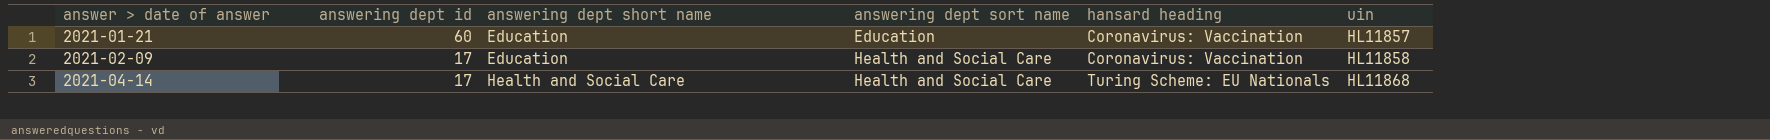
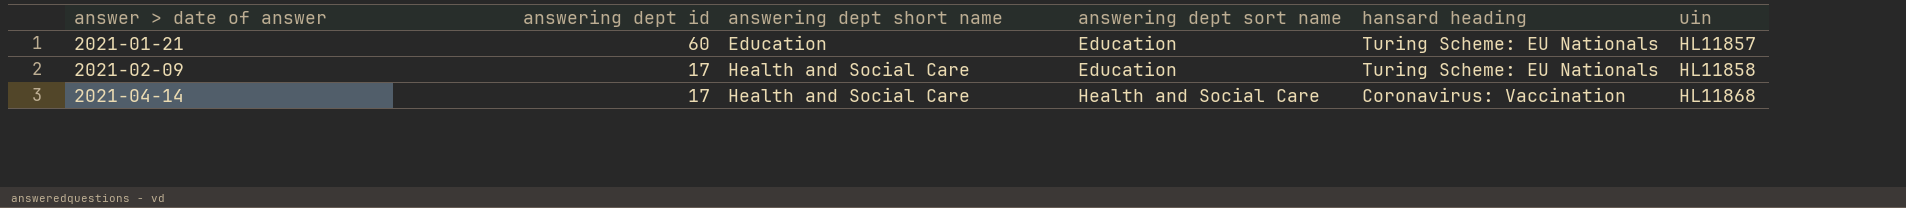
2021-01-21 | hansard heading: Coronavirus: Vaccination -> Turing Scheme: EU Nationals
2021-02-09 | answering dept short name: Education -> Health and Social Care
2021-02-09 | answering dept sort name: Health and Social Care -> Education
2021-02-09 | hansard heading: Coronavirus: Vaccination -> Turing Scheme: EU Nationals
2021-04-14 | hansard heading: Turing Scheme: EU Nationals -> Coronavirus: Vaccination

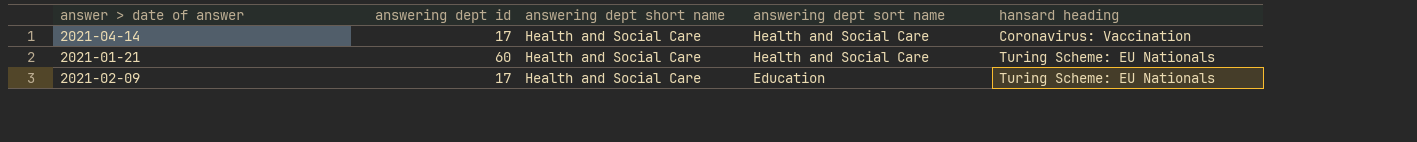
row order: answer > date of answer ascending -> answering dept sort name descending
column uin | position: 6 -> none
2021-01-21 | answering dept short name: Education -> Health and Social Care
2021-01-21 | answering dept sort name: Education -> Health and Social Care

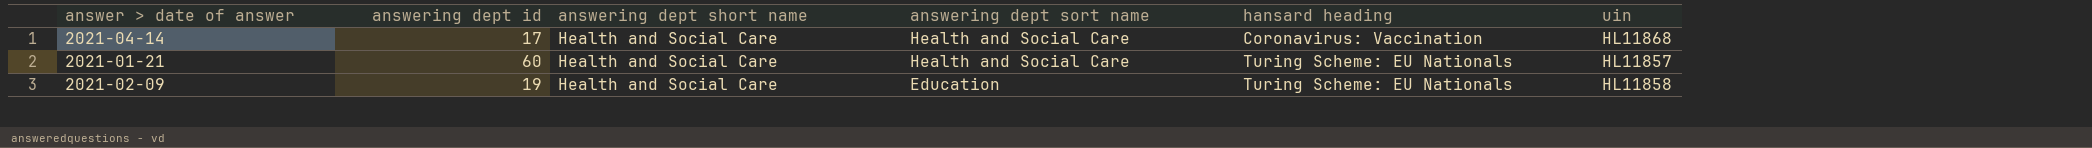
column uin | position: none -> 6
2021-02-09 | answering dept id: 17 -> 19

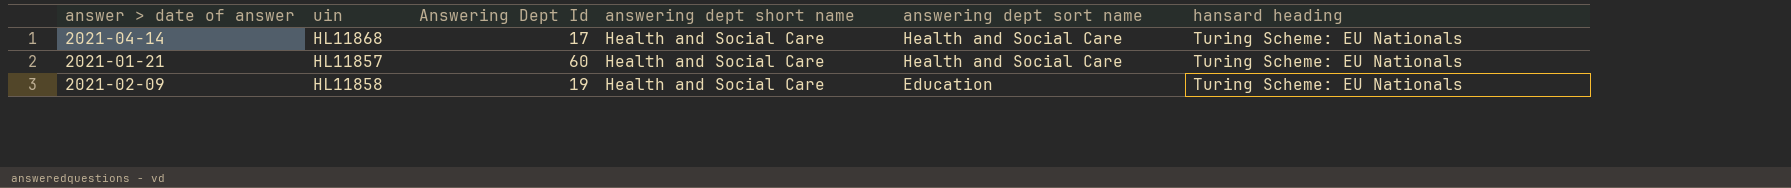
column uin | position: 6 -> 2
column name: answering dept id -> Answering Dept Id
2021-04-14 | hansard heading: Coronavirus: Vaccination -> Turing Scheme: EU Nationals

